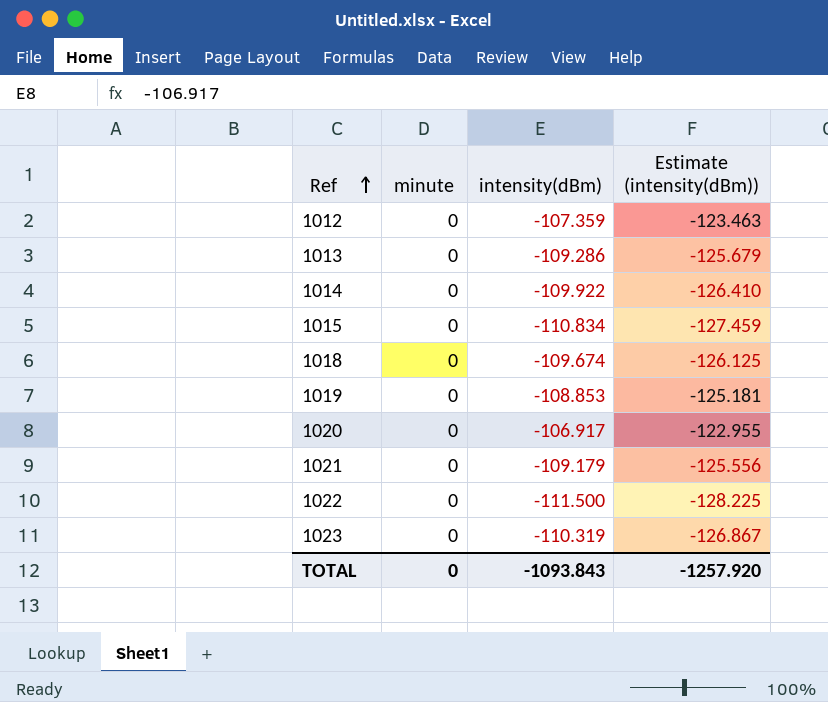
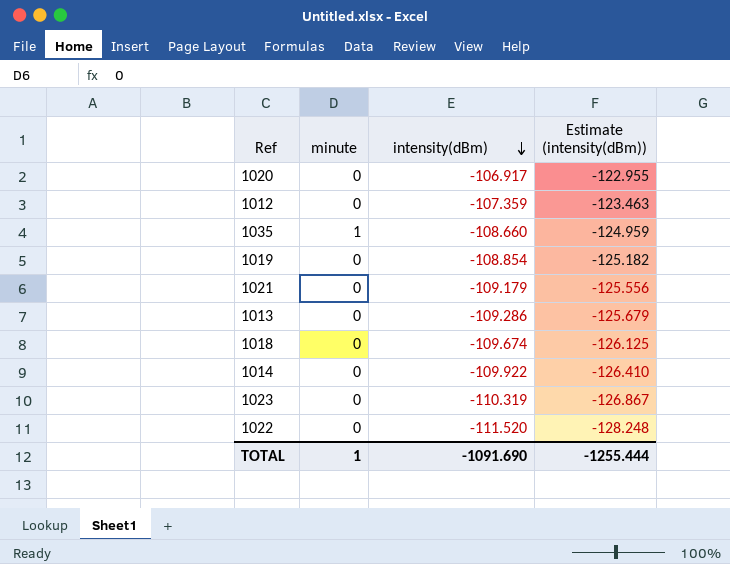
row order: Ref ascending -> intensity(dBm) descending
row 1015: 0 | -110.834 | -127.459 -> none
row 1035: none -> 1 | -108.660 | -124.959
1019 | intensity(dBm): -108.853 -> -108.854
1019 | Estimate (intensity(dBm)): -125.181 -> -125.182
1022 | intensity(dBm): -111.500 -> -111.520
1022 | Estimate (intensity(dBm)): -128.225 -> -128.248
TOTAL | minute: 0 -> 1
TOTAL | intensity(dBm): -1093.843 -> -1091.690
TOTAL | Estimate (intensity(dBm)): -1257.920 -> -1255.444

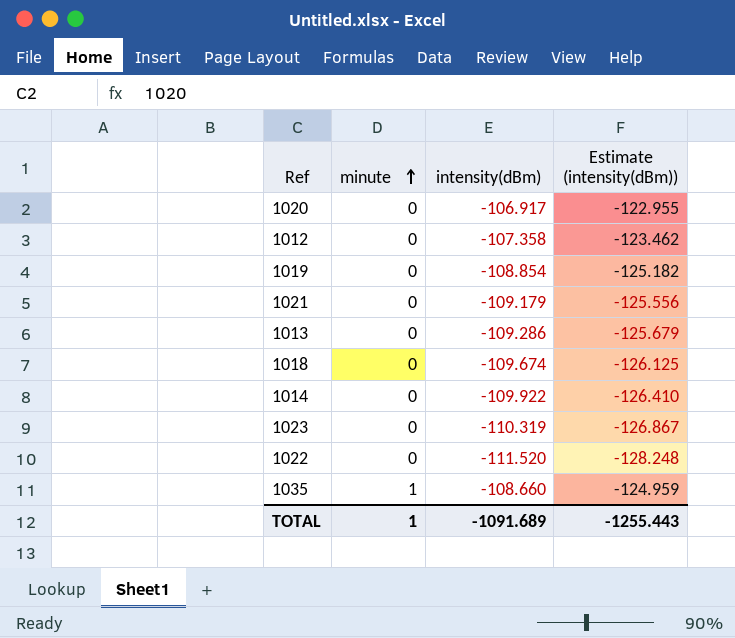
row order: intensity(dBm) descending -> minute ascending
1012 | intensity(dBm): -107.359 -> -107.358
1012 | Estimate (intensity(dBm)): -123.463 -> -123.462
TOTAL | intensity(dBm): -1091.690 -> -1091.689
TOTAL | Estimate (intensity(dBm)): -1255.444 -> -1255.443

